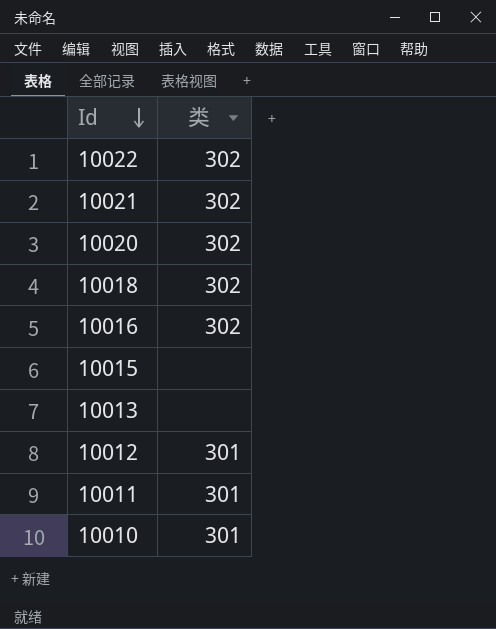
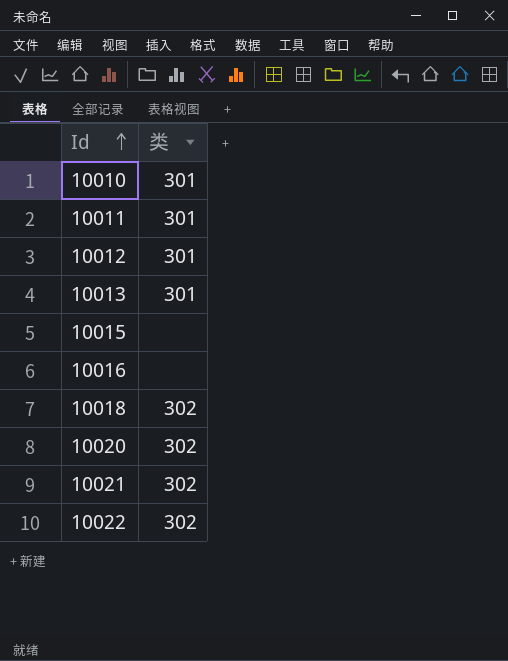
row order: Id descending -> Id ascending
10013 | 类: none -> 301
10016 | 类: 302 -> none

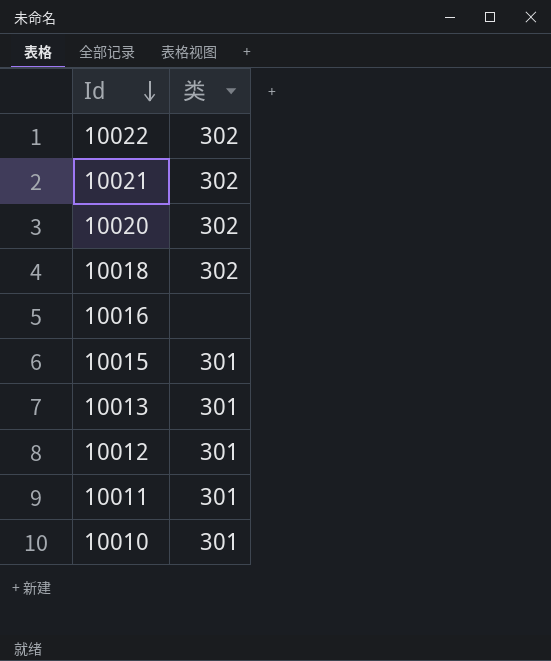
row order: Id ascending -> Id descending
10015 | 类: none -> 301

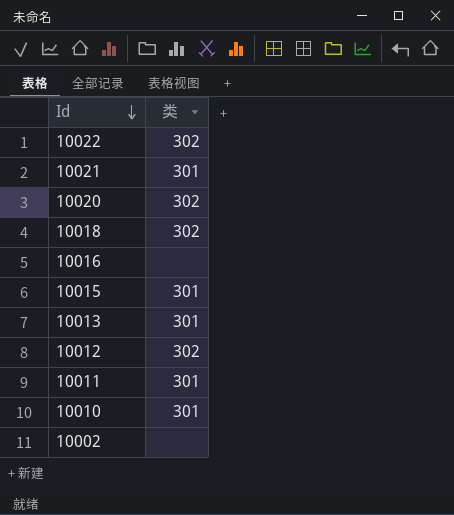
10021 | 类: 302 -> 301
10012 | 类: 301 -> 302
row 10002: none -> none

